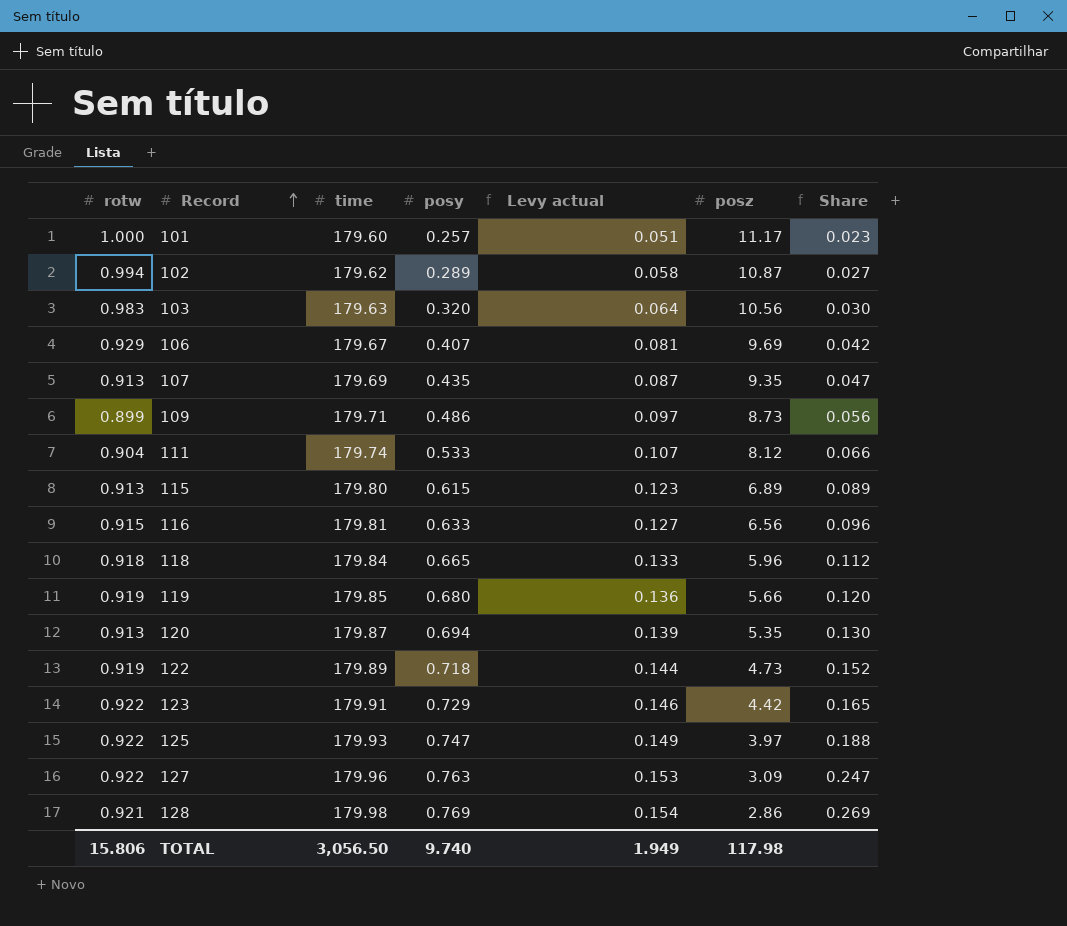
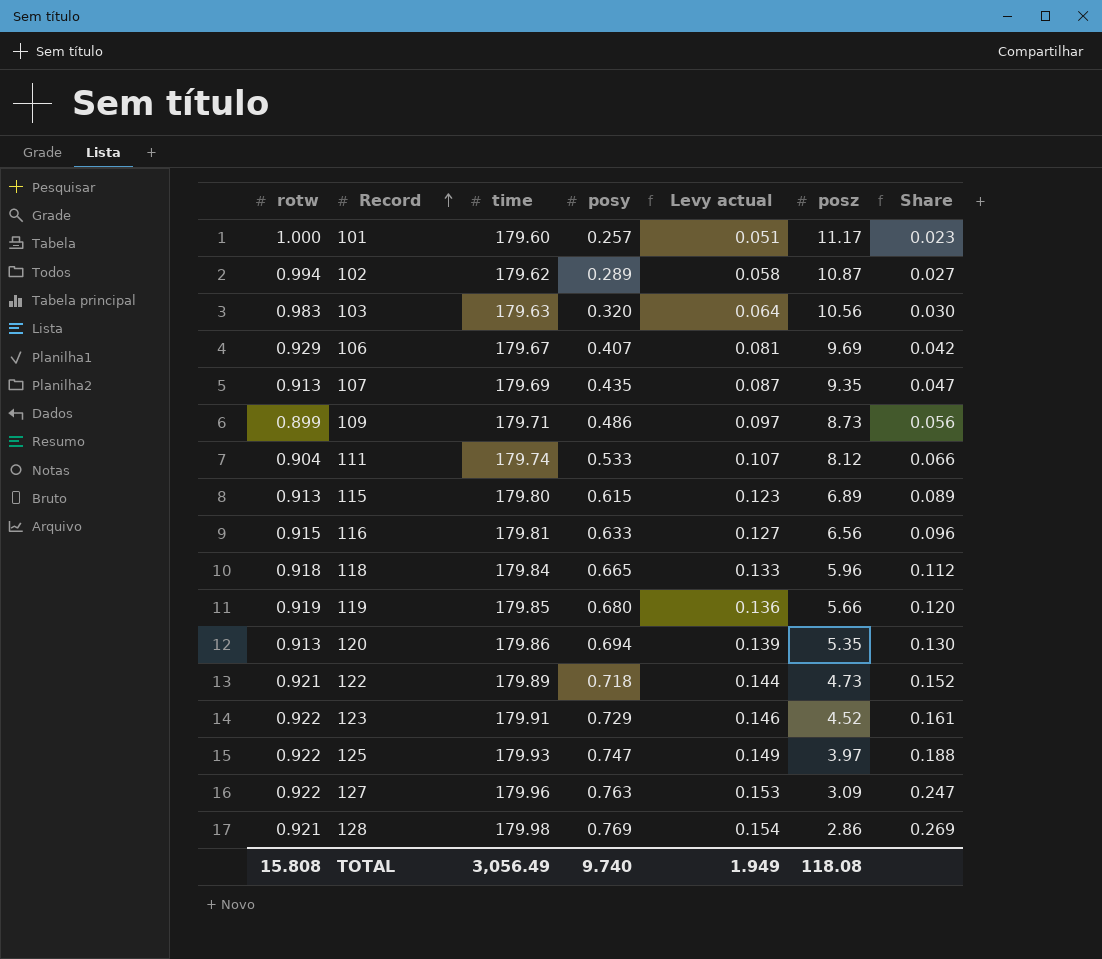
120 | time: 179.87 -> 179.86
122 | rotw: 0.919 -> 0.921
123 | posz: 4.42 -> 4.52
123 | Share: 0.165 -> 0.161
TOTAL | rotw: 15.806 -> 15.808
TOTAL | time: 3,056.50 -> 3,056.49
TOTAL | posz: 117.98 -> 118.08

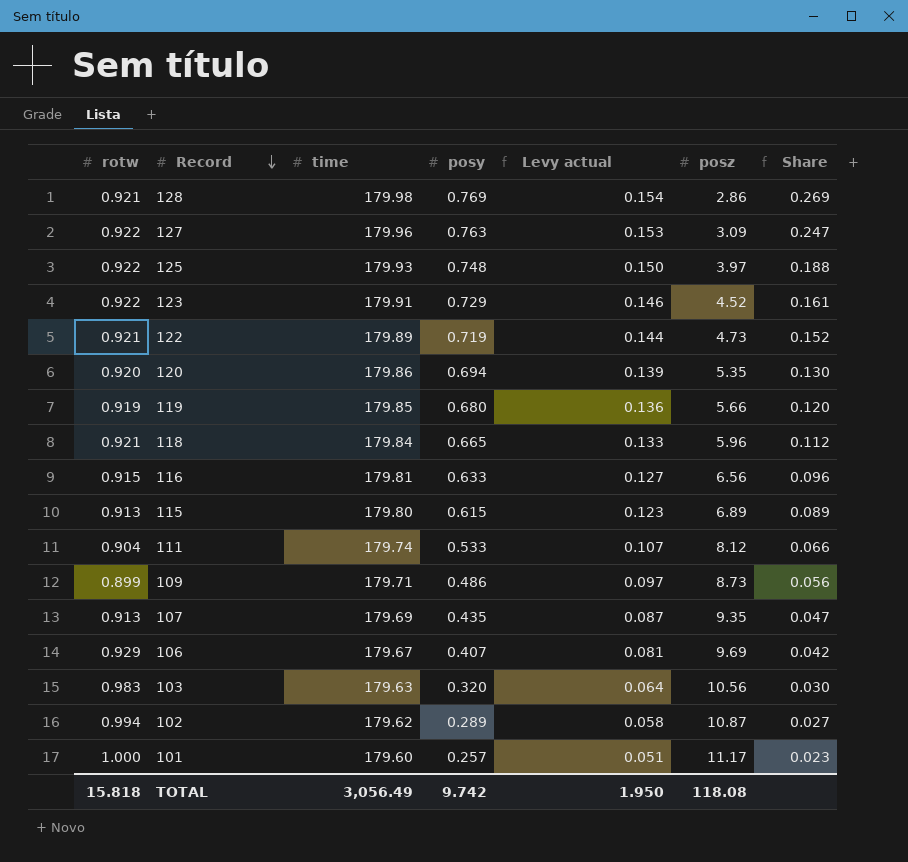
row order: Record ascending -> Record descending
125 | posy: 0.747 -> 0.748
125 | Levy actual: 0.149 -> 0.150
122 | posy: 0.718 -> 0.719
120 | rotw: 0.913 -> 0.920
118 | rotw: 0.918 -> 0.921
TOTAL | rotw: 15.808 -> 15.818
TOTAL | posy: 9.740 -> 9.742
TOTAL | Levy actual: 1.949 -> 1.950

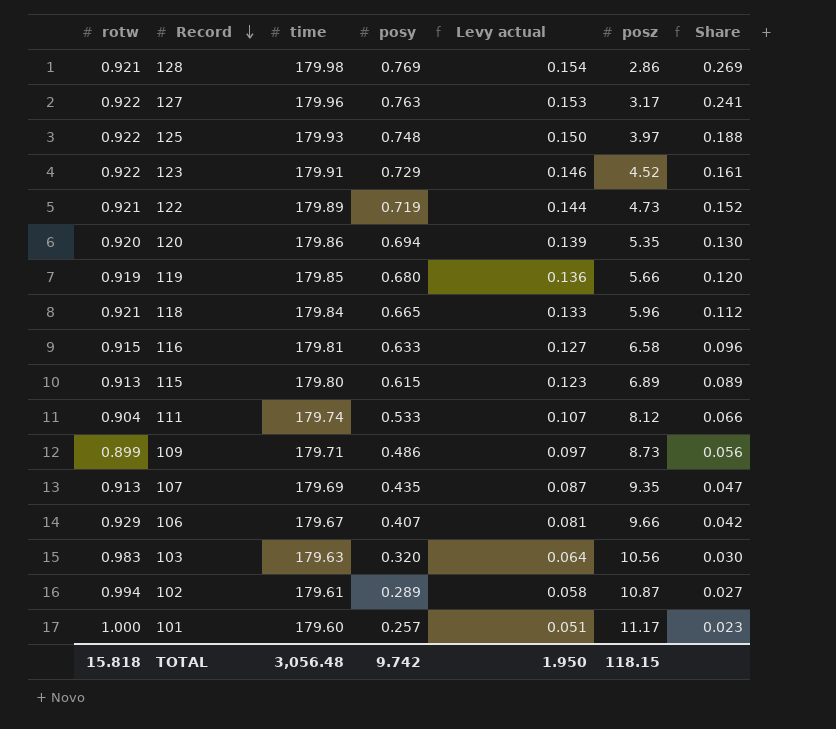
127 | posz: 3.09 -> 3.17
127 | Share: 0.247 -> 0.241
116 | posz: 6.56 -> 6.58
106 | posz: 9.69 -> 9.66
102 | time: 179.62 -> 179.61
TOTAL | time: 3,056.49 -> 3,056.48
TOTAL | posz: 118.08 -> 118.15

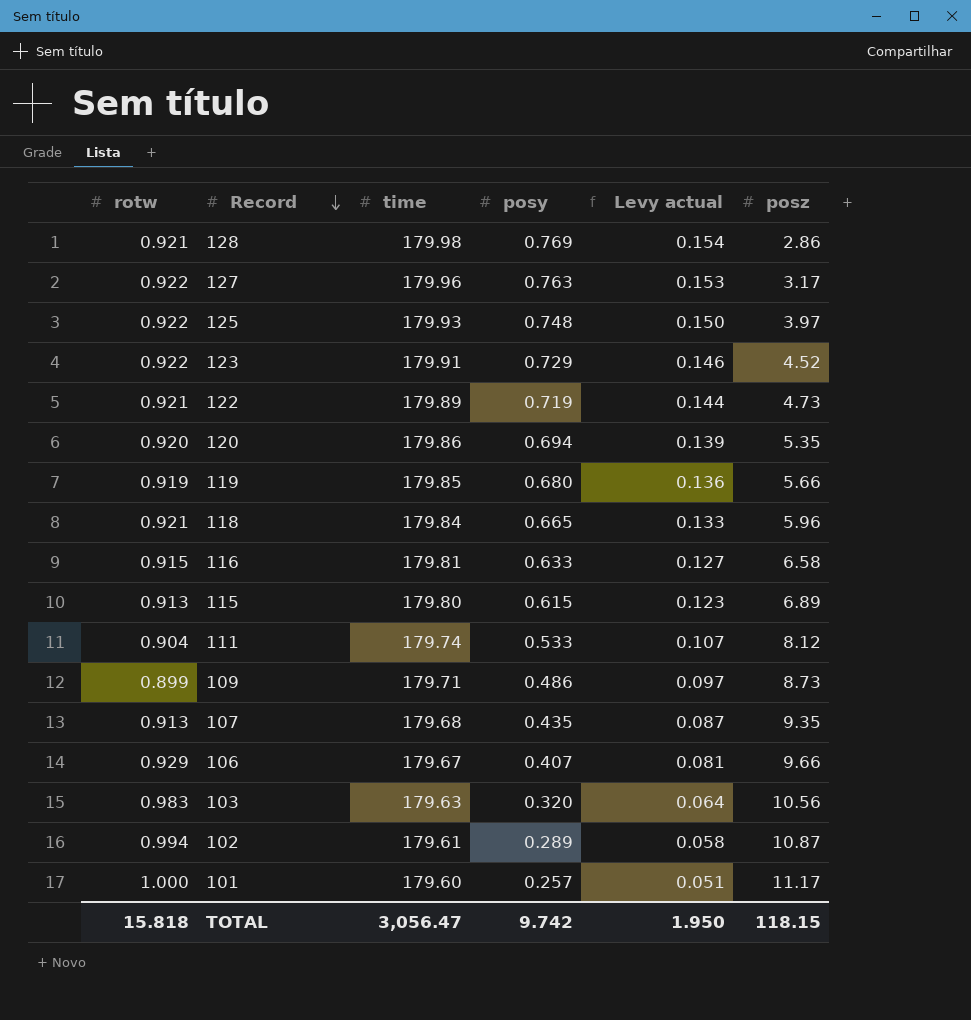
column Share | formula: [posy] / [posz] -> none
107 | time: 179.69 -> 179.68
TOTAL | time: 3,056.48 -> 3,056.47

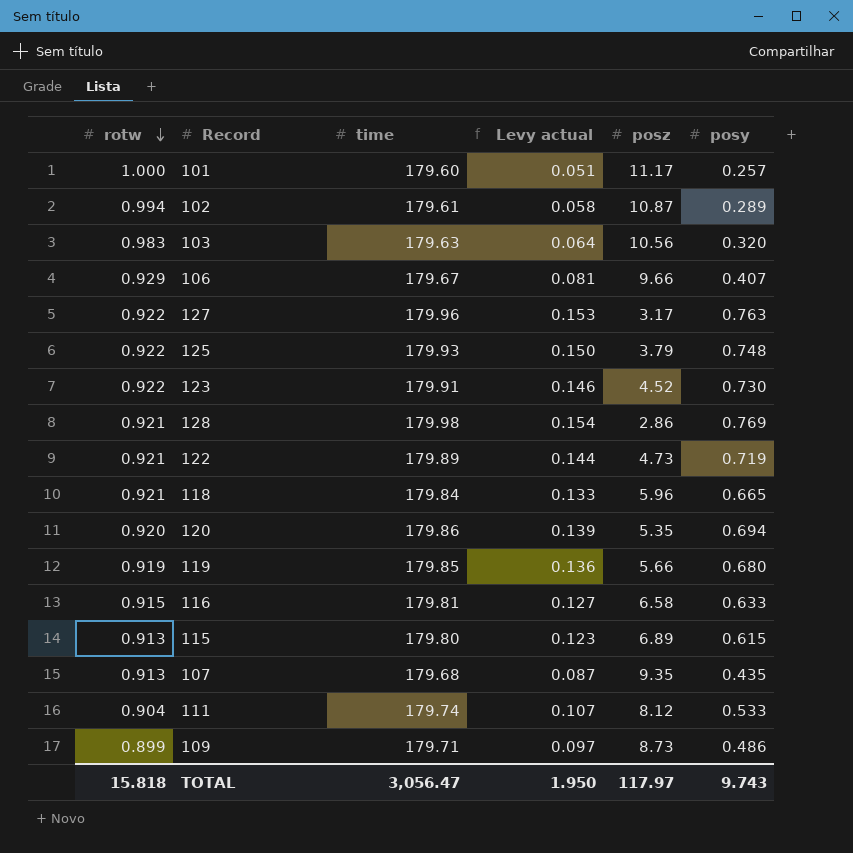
row order: Record descending -> rotw descending
column posy | position: 4 -> 6
125 | posz: 3.97 -> 3.79
123 | posy: 0.729 -> 0.730
TOTAL | posz: 118.15 -> 117.97
TOTAL | posy: 9.742 -> 9.743

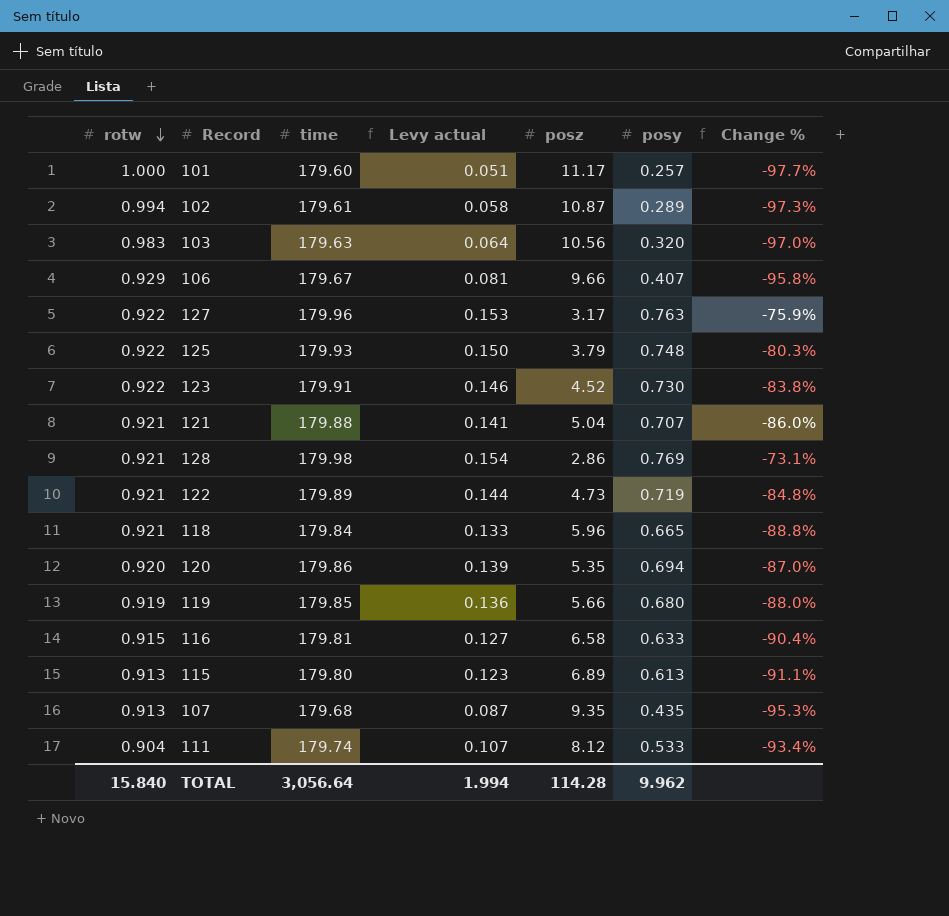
column Change % | formula: none -> ([posy] - [posz]) / [posz]
row 109: 0.899 | 179.71 | 0.097 | 8.73 | 0.486 -> none
row 121: none -> 0.921 | 179.88 | 0.141 | 5.04 | 0.707 | -86.0%
115 | posy: 0.615 -> 0.613
TOTAL | rotw: 15.818 -> 15.840
TOTAL | time: 3,056.47 -> 3,056.64
TOTAL | Levy actual: 1.950 -> 1.994
TOTAL | posz: 117.97 -> 114.28
TOTAL | posy: 9.743 -> 9.962

